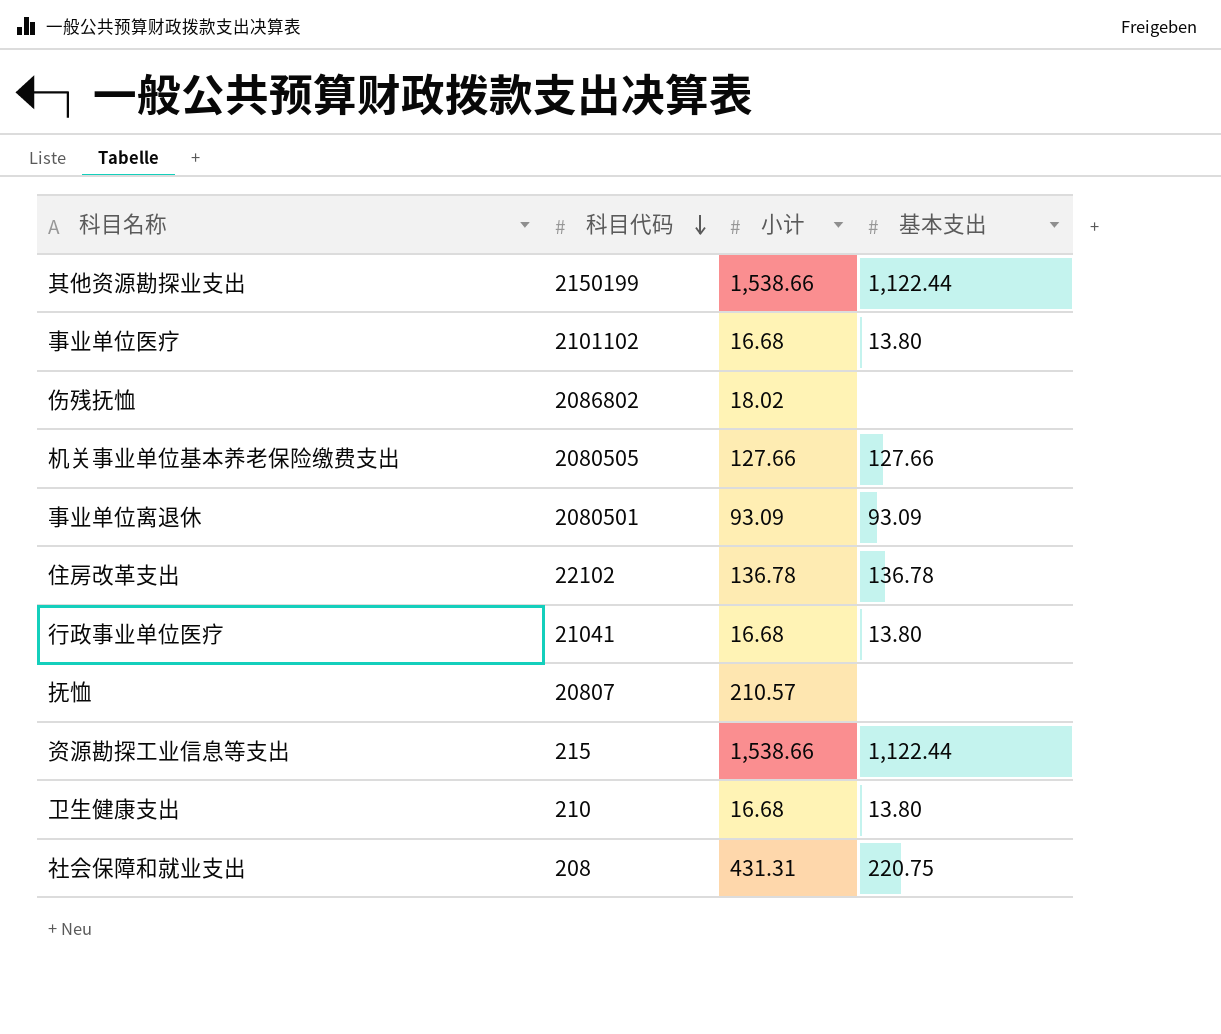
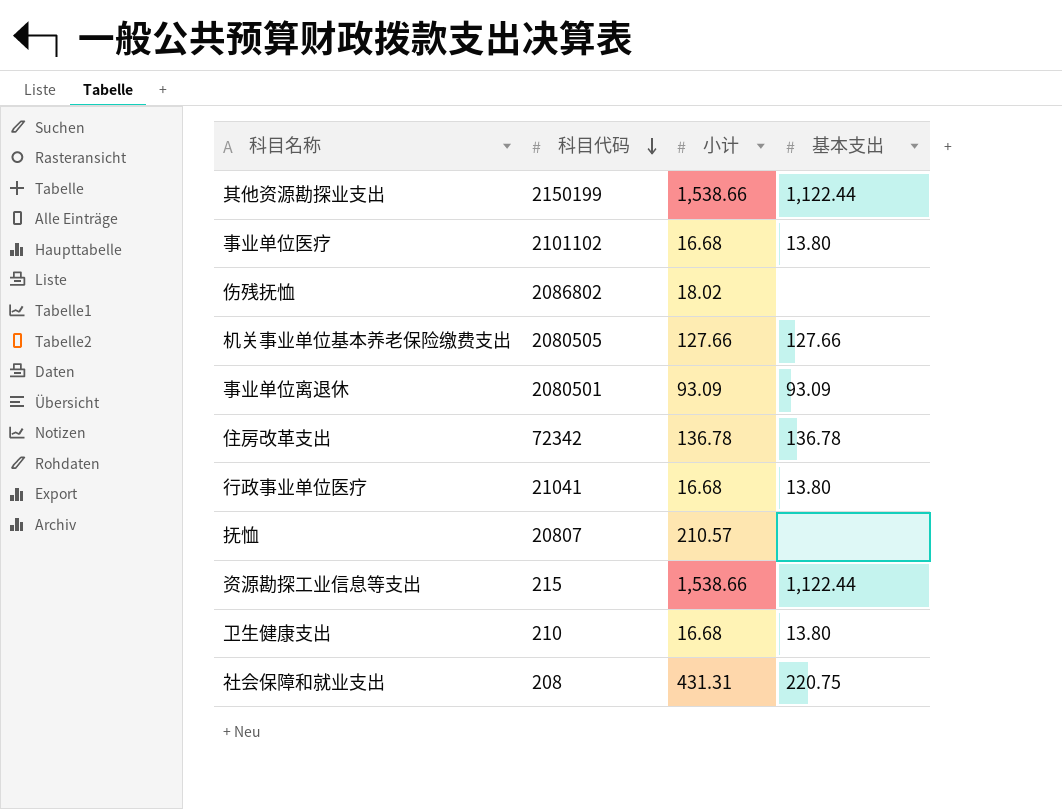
住房改革支出 | 科目代码: 22102 -> 72342

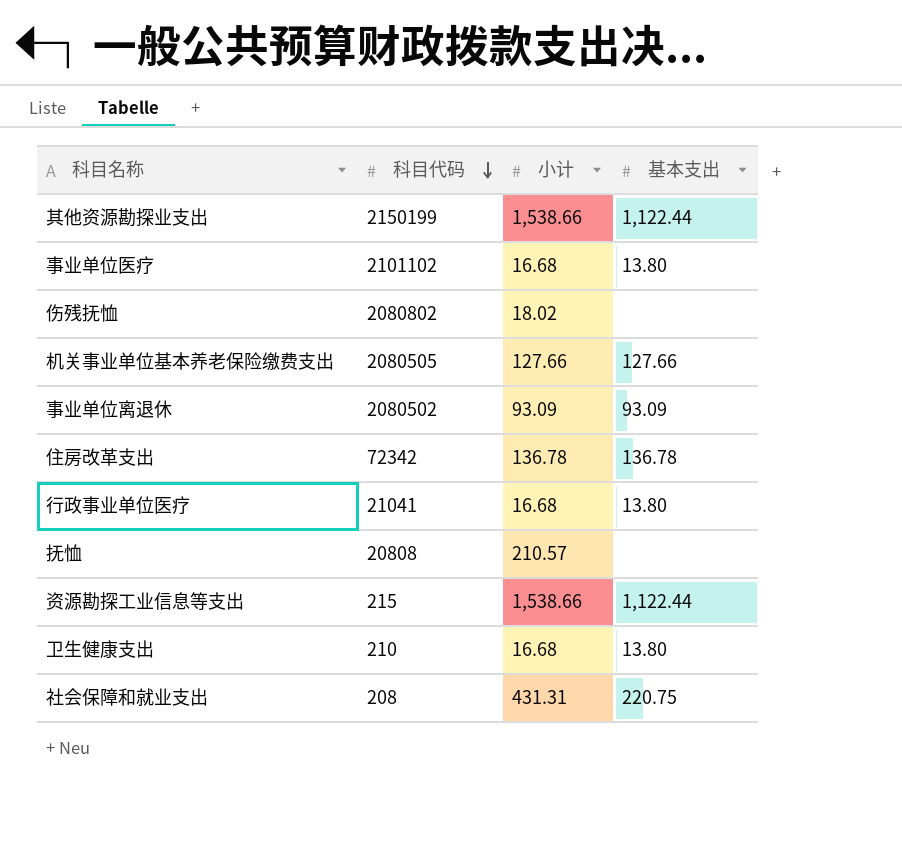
伤残抚恤 | 科目代码: 2086802 -> 2080802
事业单位离退休 | 科目代码: 2080501 -> 2080502
抚恤 | 科目代码: 20807 -> 20808

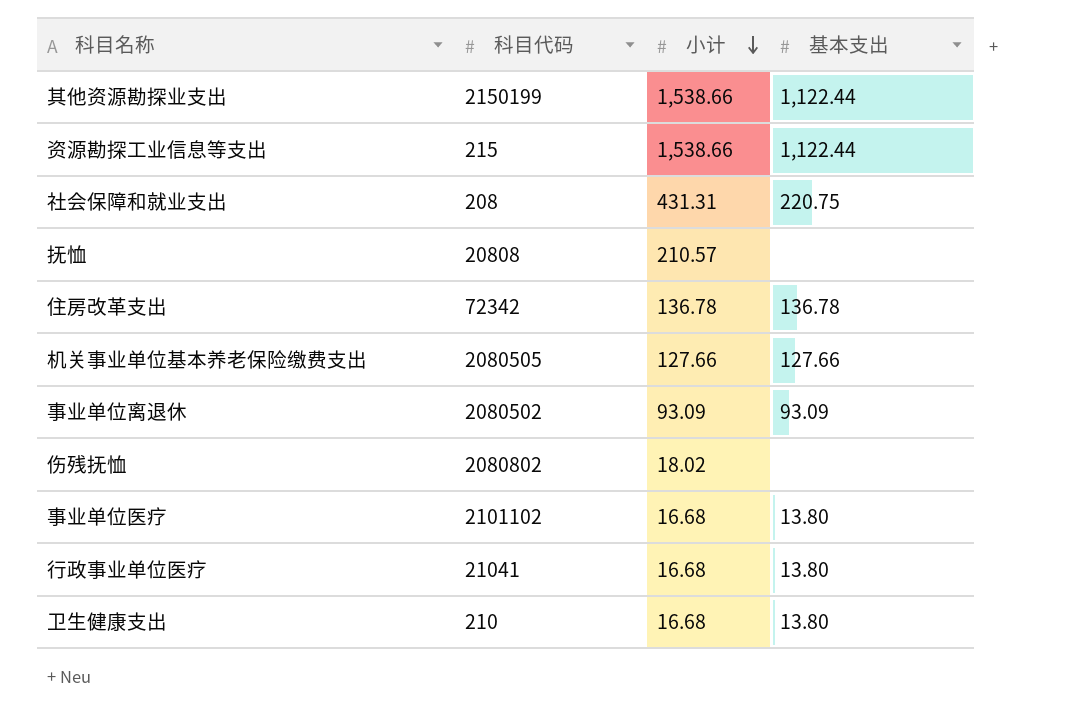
row order: 科目代码 descending -> 小计 descending

